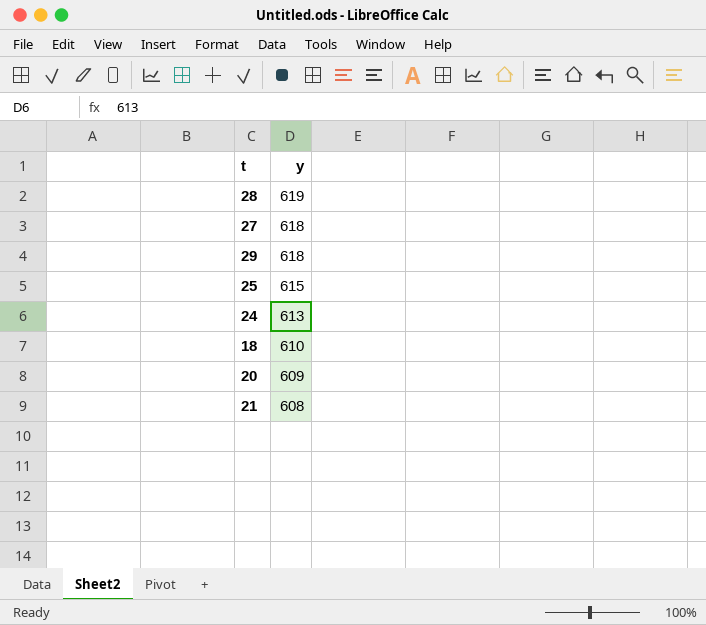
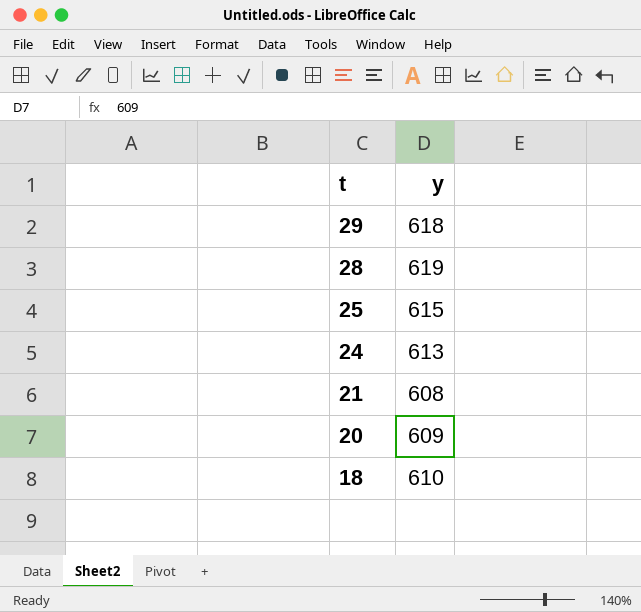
row order: y descending -> t descending
row 27: 618 -> none

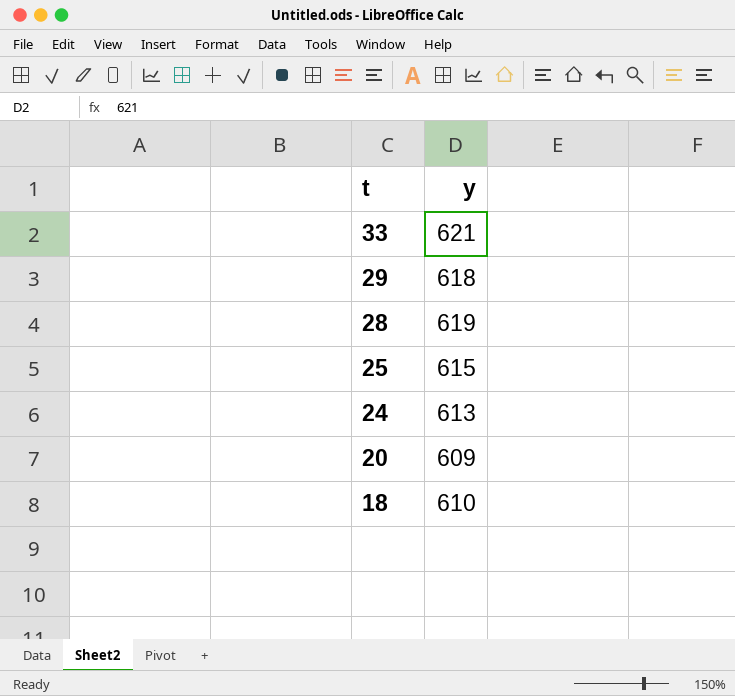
row 21: 608 -> none
row 33: none -> 621

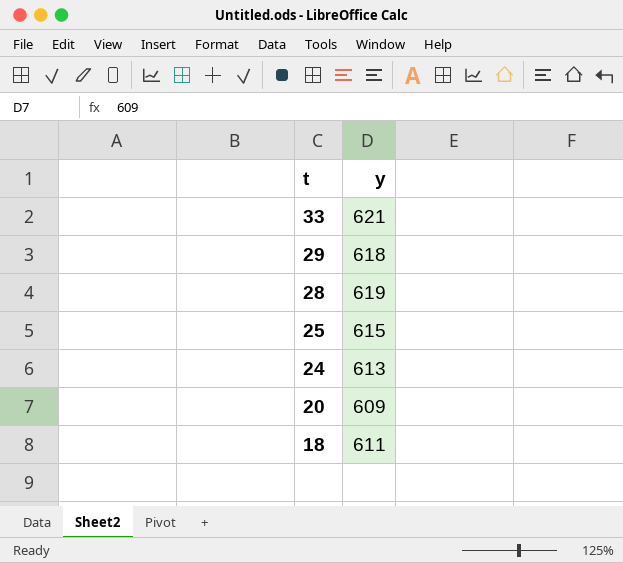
18 | y: 610 -> 611

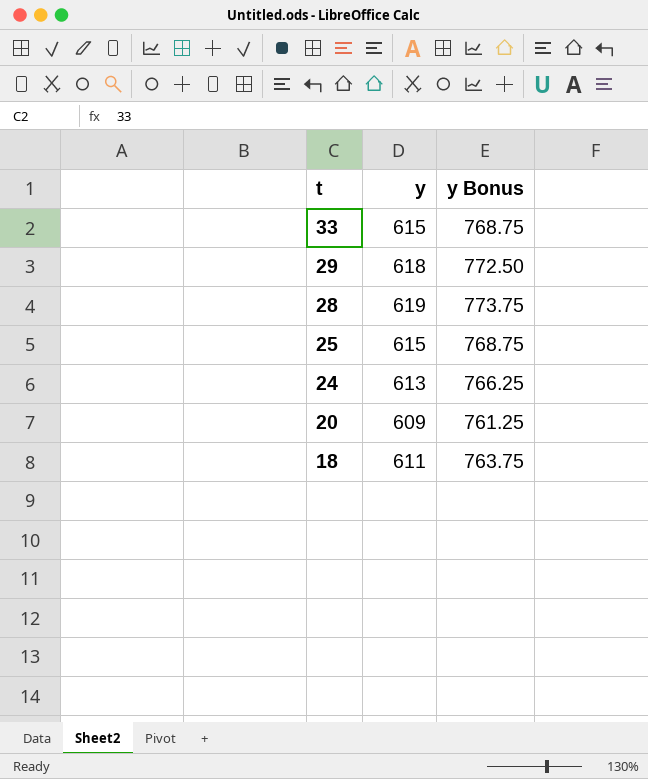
column y Bonus | formula: none -> [y] * 1.25
33 | y: 621 -> 615

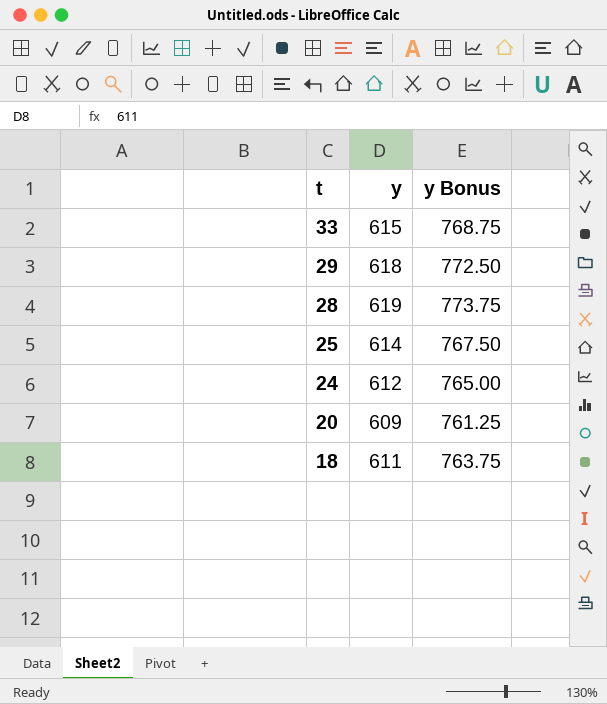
25 | y: 615 -> 614
25 | y Bonus: 768.75 -> 767.50
24 | y: 613 -> 612
24 | y Bonus: 766.25 -> 765.00

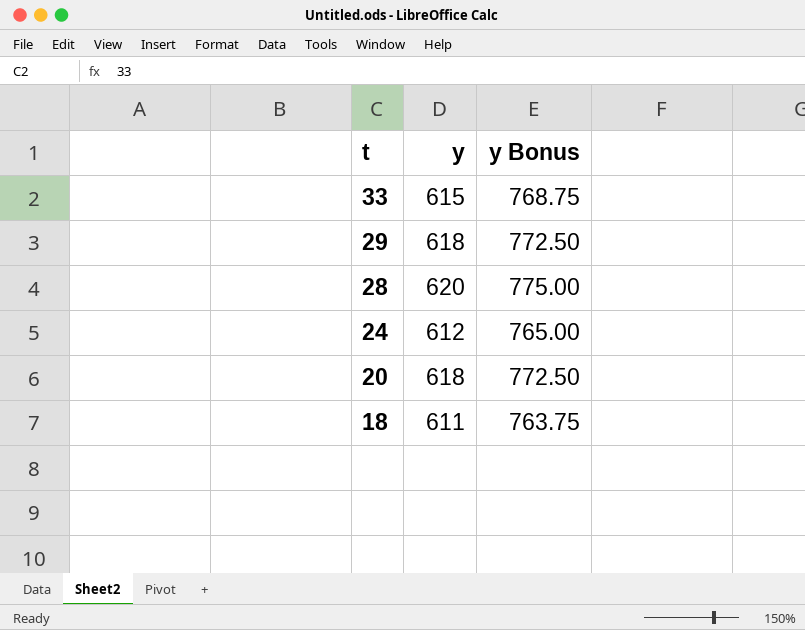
row 25: 614 | 767.50 -> none
28 | y: 619 -> 620
28 | y Bonus: 773.75 -> 775.00
20 | y: 609 -> 618
20 | y Bonus: 761.25 -> 772.50

